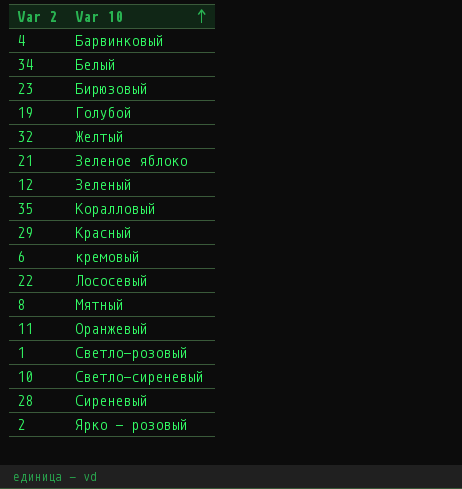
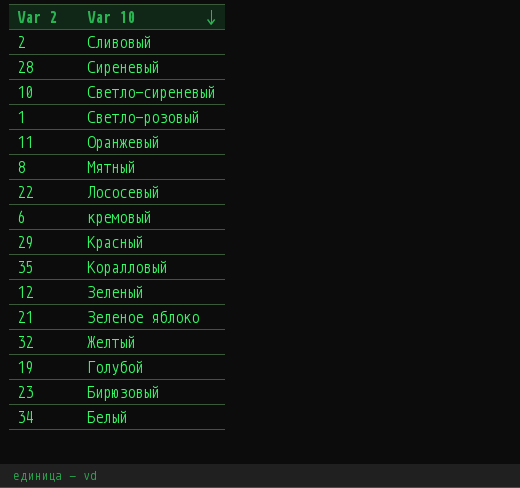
row order: Var 10 ascending -> Var 10 descending
row 4: Барвинковый -> none
2 | Var 10: Ярко - розовый -> Сливовый

